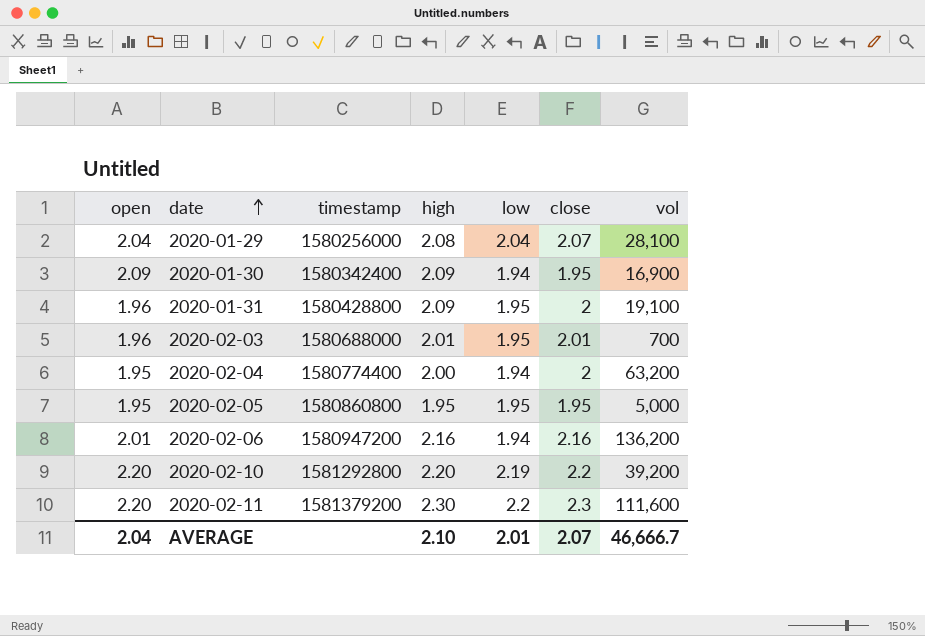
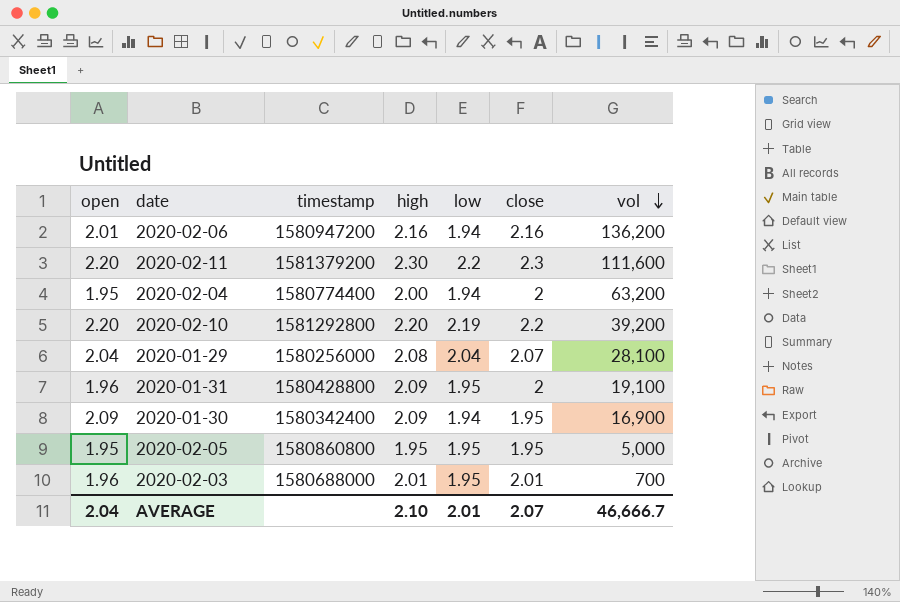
row order: date ascending -> vol descending

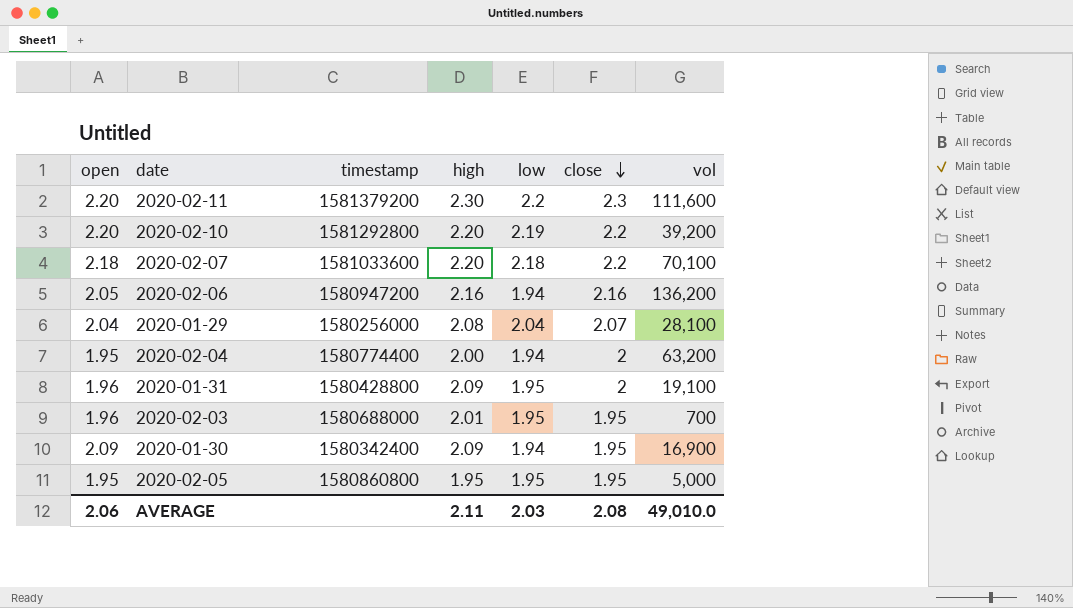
row order: vol descending -> close descending
row 2020-02-07: none -> 2.18 | 1581033600 | 2.20 | 2.18 | 2.2 | 70,100
2020-02-06 | open: 2.01 -> 2.05
2020-02-03 | close: 2.01 -> 1.95
AVERAGE | open: 2.04 -> 2.06
AVERAGE | high: 2.10 -> 2.11
AVERAGE | low: 2.01 -> 2.03
AVERAGE | close: 2.07 -> 2.08
AVERAGE | vol: 46,666.7 -> 49,010.0

